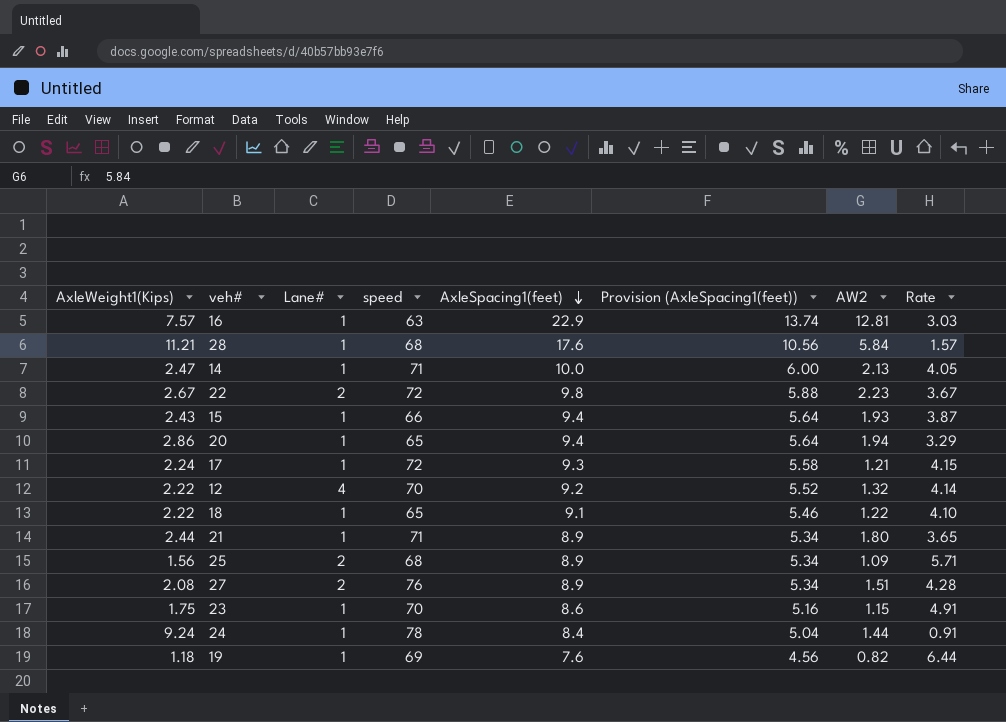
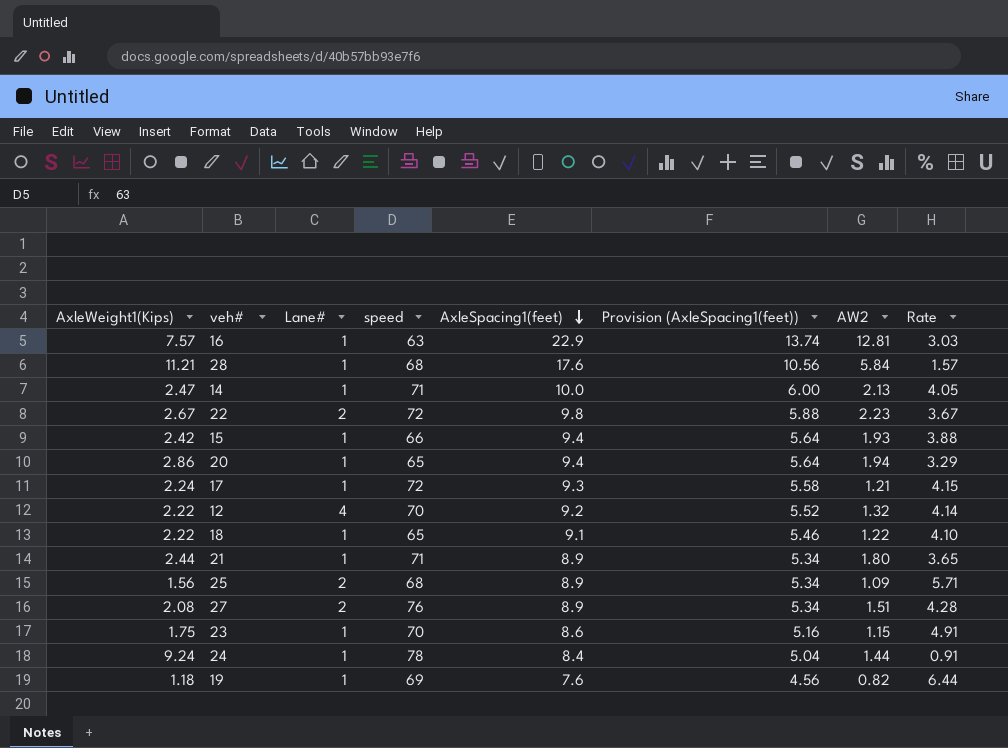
15 | AxleWeight1(Kips): 2.43 -> 2.42
15 | Rate: 3.87 -> 3.88

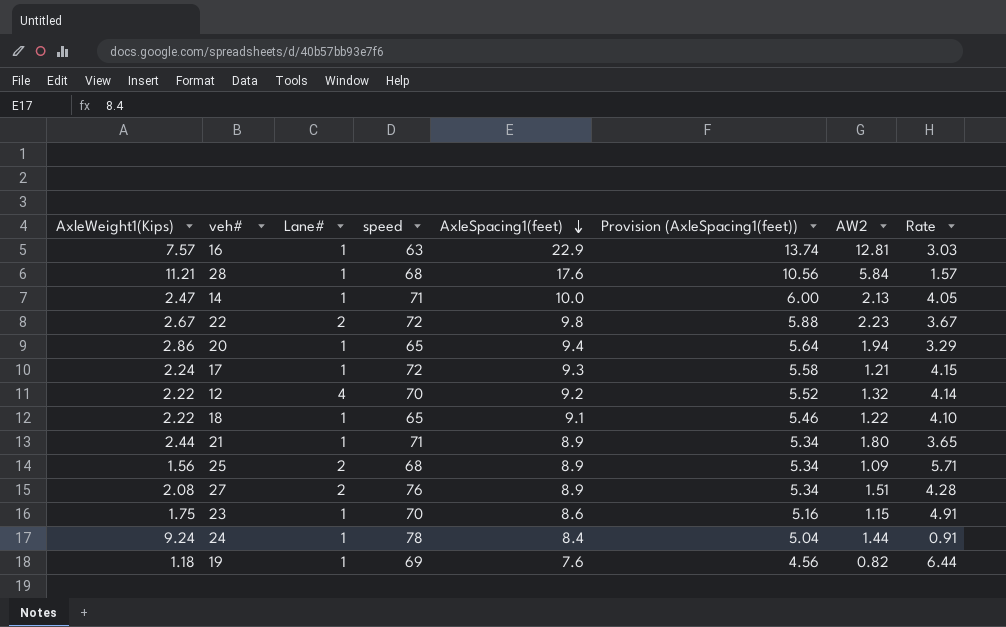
row 15: 2.42 | 1 | 66 | 9.4 | 5.64 | 1.93 | 3.88 -> none

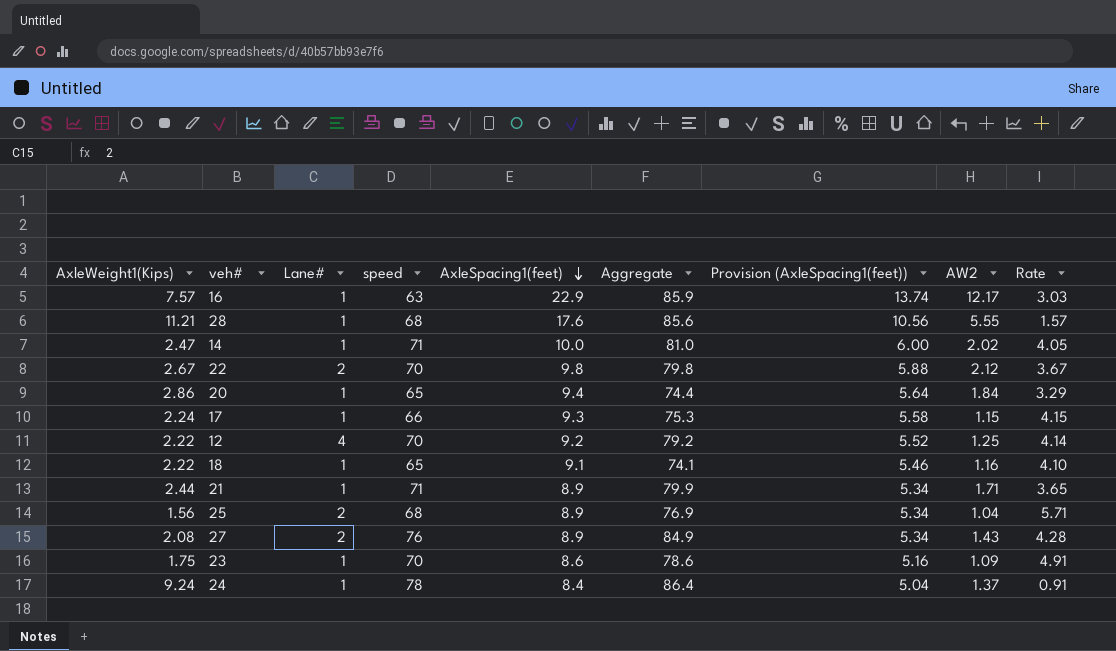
column Aggregate | formula: none -> [speed] + [AxleSpacing1(feet)]
row 19: 1.18 | 1 | 69 | 7.6 | 4.56 | 0.82 | 6.44 -> none
16 | AW2: 12.81 -> 12.17
28 | AW2: 5.84 -> 5.55
14 | AW2: 2.13 -> 2.02
22 | speed: 72 -> 70
22 | AW2: 2.23 -> 2.12
20 | AW2: 1.94 -> 1.84
17 | speed: 72 -> 66
17 | AW2: 1.21 -> 1.15
12 | AW2: 1.32 -> 1.25
18 | AW2: 1.22 -> 1.16
21 | AW2: 1.80 -> 1.71
25 | AW2: 1.09 -> 1.04
27 | AW2: 1.51 -> 1.43
23 | AW2: 1.15 -> 1.09
24 | AW2: 1.44 -> 1.37

